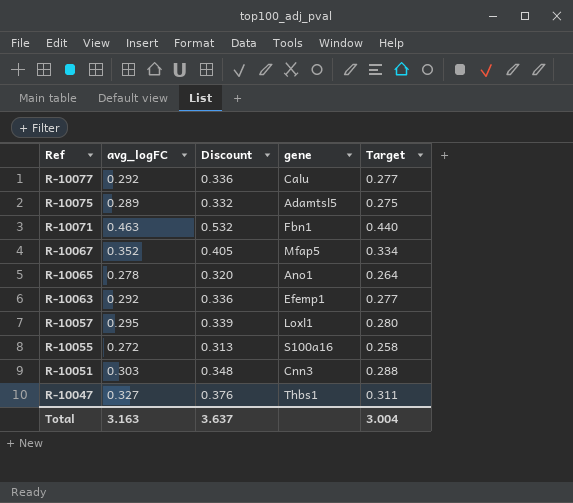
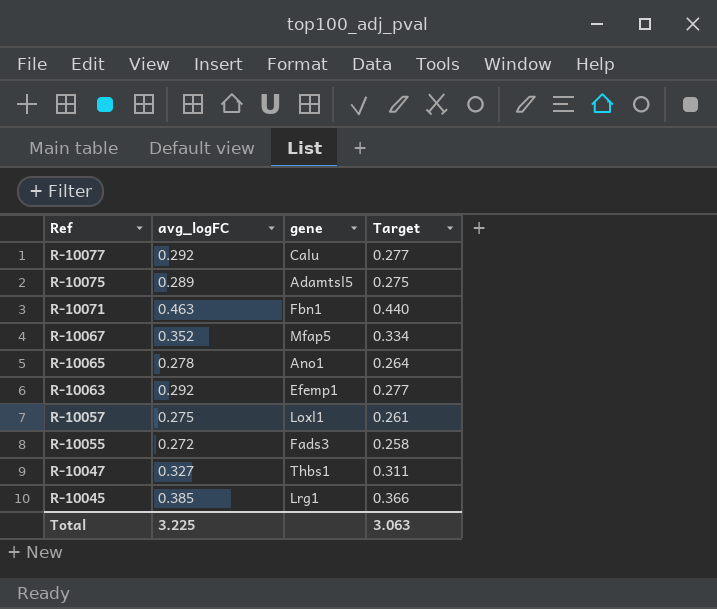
column Discount | formula: [avg_logFC] * 1.15 -> none
row R-10051: 0.303 | 0.348 | Cnn3 | 0.288 -> none
R-10057 | avg_logFC: 0.295 -> 0.275
R-10057 | Target: 0.280 -> 0.261
R-10055 | gene: S100a16 -> Fads3
row R-10045: none -> 0.385 | Lrg1 | 0.366
Total | avg_logFC: 3.163 -> 3.225
Total | Target: 3.004 -> 3.063

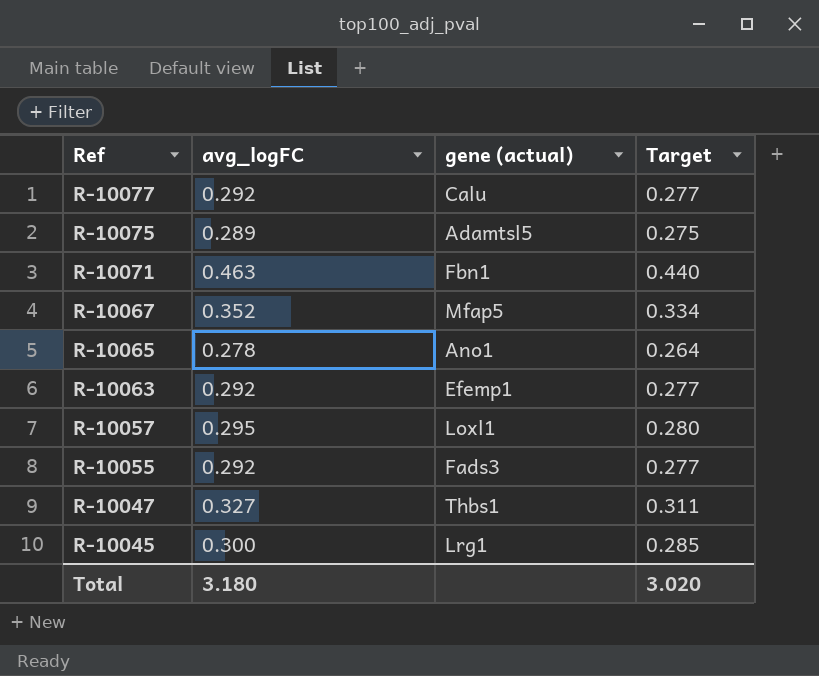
column name: gene -> gene (actual)
R-10057 | avg_logFC: 0.275 -> 0.295
R-10057 | Target: 0.261 -> 0.280
R-10055 | avg_logFC: 0.272 -> 0.292
R-10055 | Target: 0.258 -> 0.277
R-10045 | avg_logFC: 0.385 -> 0.300
R-10045 | Target: 0.366 -> 0.285
Total | avg_logFC: 3.225 -> 3.180
Total | Target: 3.063 -> 3.020

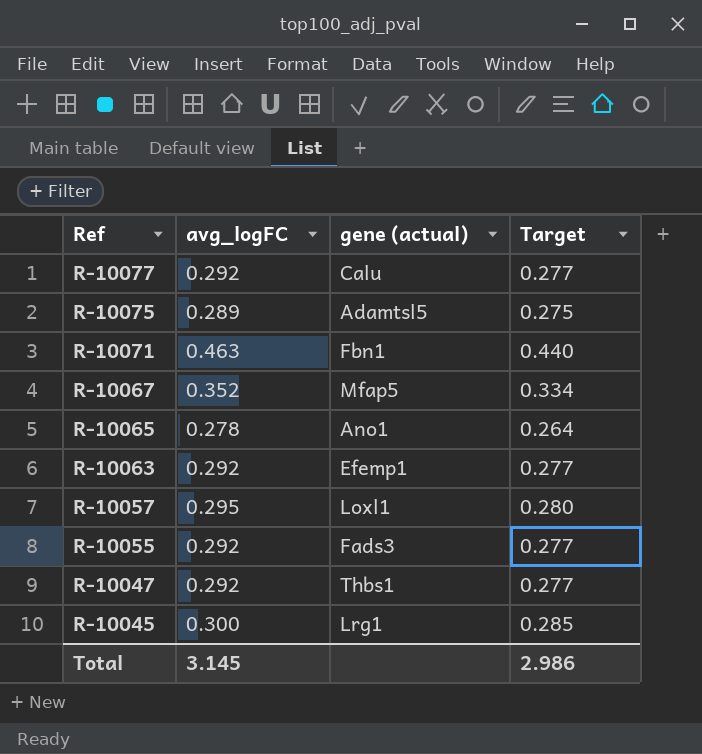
R-10047 | avg_logFC: 0.327 -> 0.292
R-10047 | Target: 0.311 -> 0.277
Total | avg_logFC: 3.180 -> 3.145
Total | Target: 3.020 -> 2.986

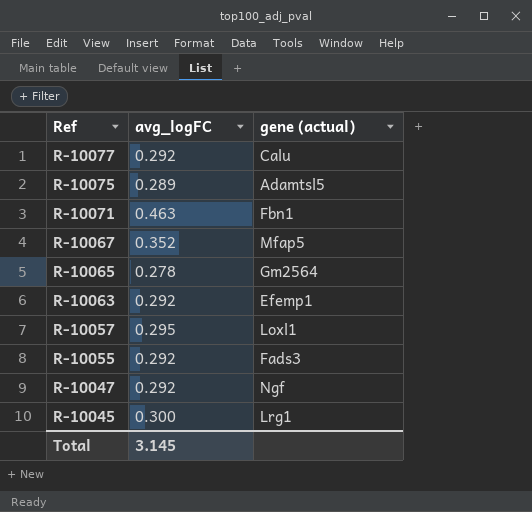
column Target | formula: [avg_logFC] * 0.95 -> none
R-10065 | gene (actual): Ano1 -> Gm2564
R-10047 | gene (actual): Thbs1 -> Ngf

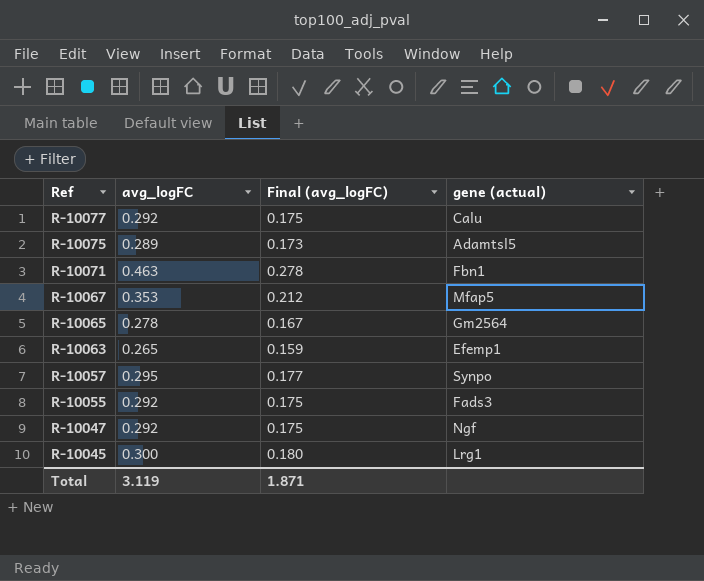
column Final (avg_logFC) | formula: none -> [avg_logFC] * 0.6
R-10067 | avg_logFC: 0.352 -> 0.353
R-10063 | avg_logFC: 0.292 -> 0.265
R-10057 | gene (actual): Loxl1 -> Synpo
Total | avg_logFC: 3.145 -> 3.119

